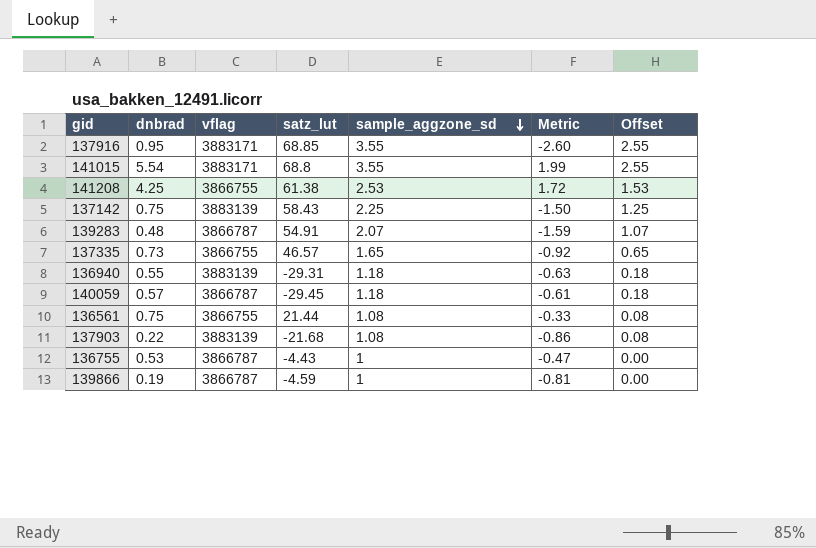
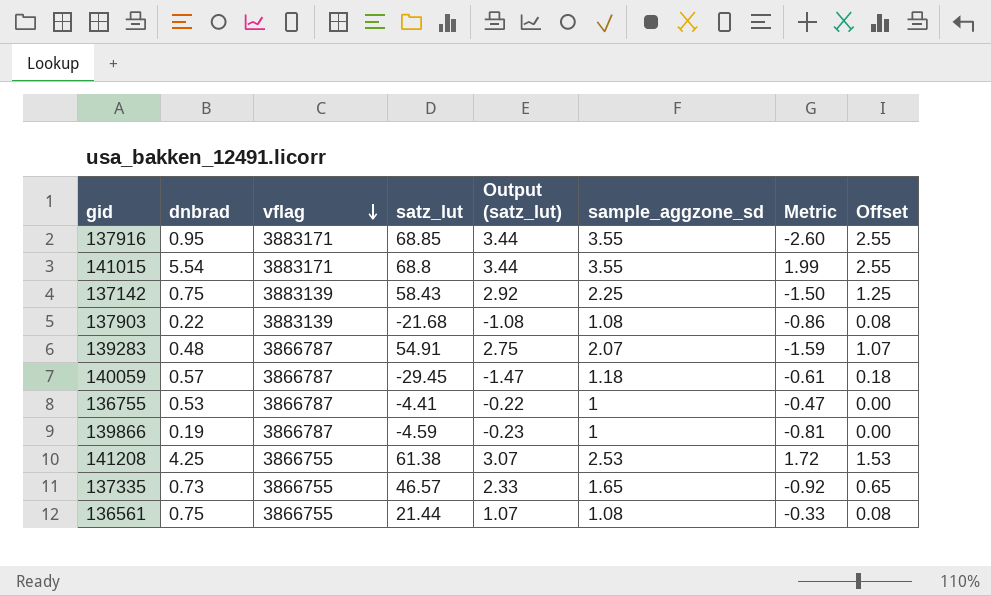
row order: sample_aggzone_sd descending -> vflag descending
column Output (satz_lut) | formula: none -> [satz_lut] * 0.05
row 136940: 0.55 | 3883139 | -29.31 | 1.18 | -0.63 | 0.18 -> none
136755 | satz_lut: -4.43 -> -4.41

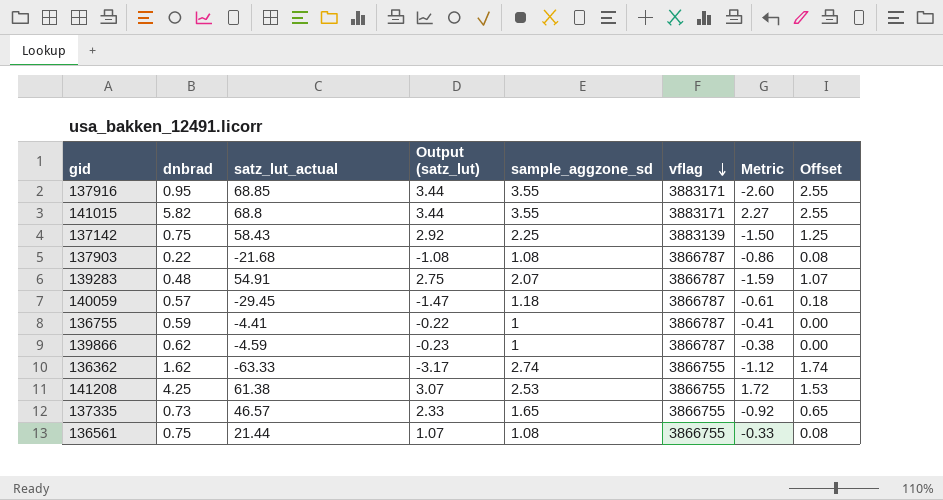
column name: satz_lut -> satz_lut_actual
column vflag | position: 3 -> 6
141015 | dnbrad: 5.54 -> 5.82
141015 | Metric: 1.99 -> 2.27
137903 | vflag: 3883139 -> 3866787
136755 | dnbrad: 0.53 -> 0.59
136755 | Metric: -0.47 -> -0.41
139866 | dnbrad: 0.19 -> 0.62
139866 | Metric: -0.81 -> -0.38
row 136362: none -> 1.62 | -63.33 | -3.17 | 2.74 | 3866755 | -1.12 | 1.74

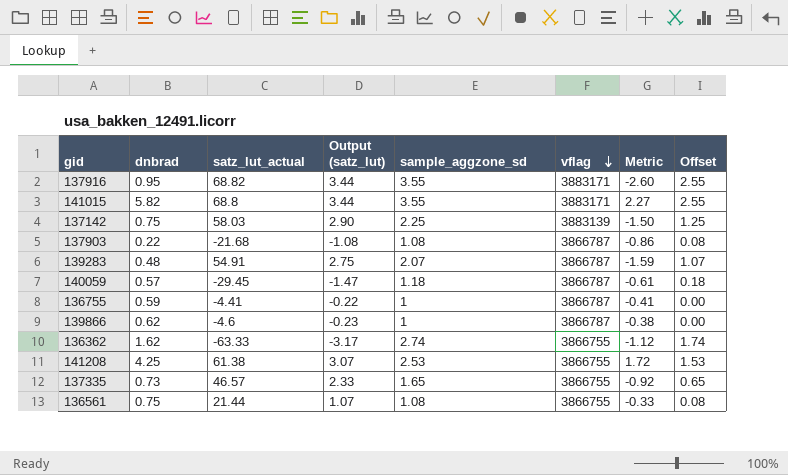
137916 | satz_lut_actual: 68.85 -> 68.82
137142 | satz_lut_actual: 58.43 -> 58.03
137142 | Output (satz_lut): 2.92 -> 2.90
139866 | satz_lut_actual: -4.59 -> -4.6

